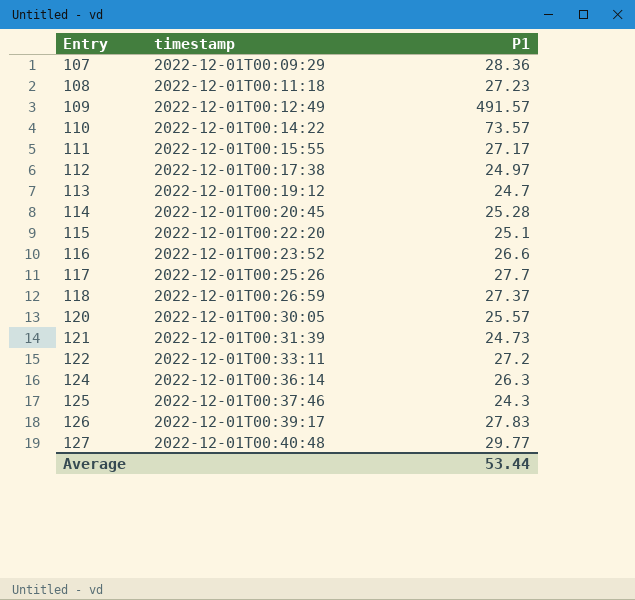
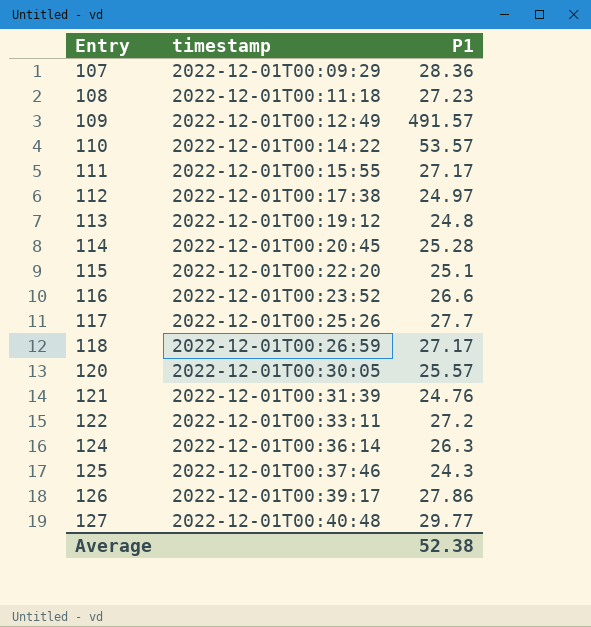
110 | P1: 73.57 -> 53.57
113 | P1: 24.7 -> 24.8
118 | P1: 27.37 -> 27.17
121 | P1: 24.73 -> 24.76
126 | P1: 27.83 -> 27.86
Average | P1: 53.44 -> 52.38

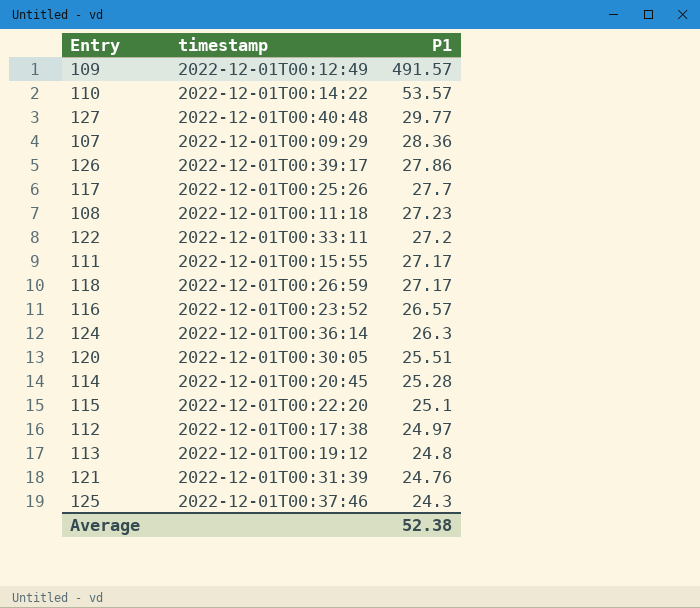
row order: Entry ascending -> P1 descending
116 | P1: 26.6 -> 26.57
120 | P1: 25.57 -> 25.51

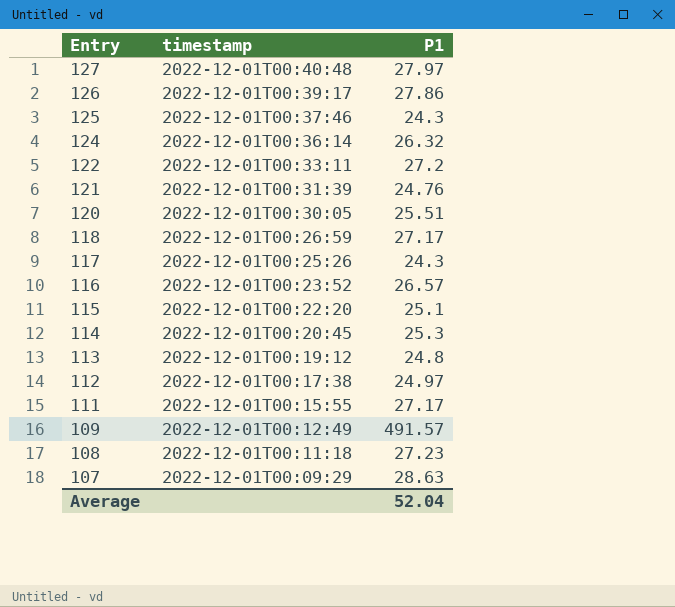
row order: P1 descending -> Entry descending
row 110: 2022-12-01T00:14:22 | 53.57 -> none
127 | P1: 29.77 -> 27.97
124 | P1: 26.3 -> 26.32
117 | P1: 27.7 -> 24.3
114 | P1: 25.28 -> 25.3
107 | P1: 28.36 -> 28.63
Average | P1: 52.38 -> 52.04

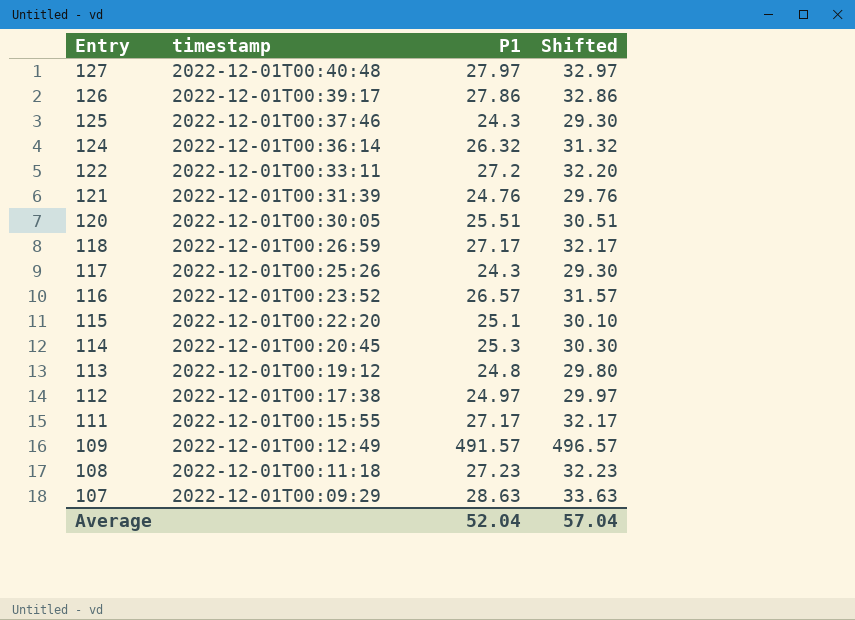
column Shifted | formula: none -> [P1] + 5

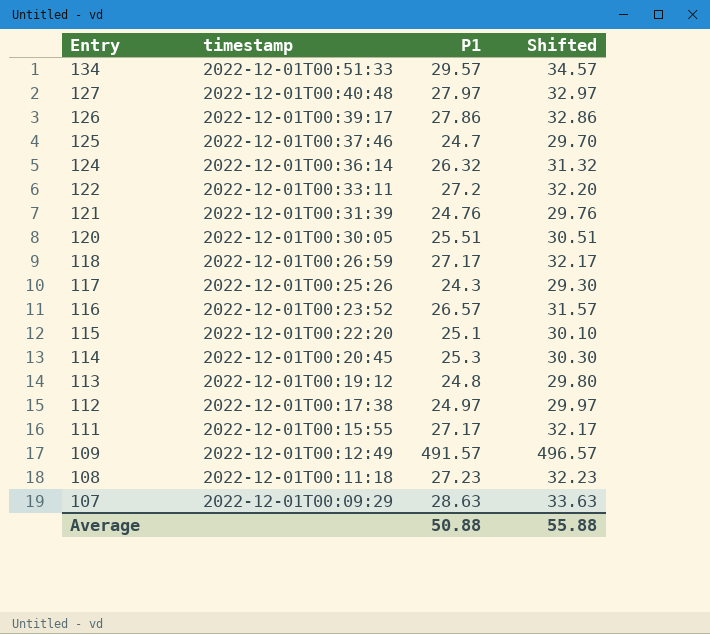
row 134: none -> 2022-12-01T00:51:33 | 29.57 | 34.57
125 | P1: 24.3 -> 24.7
125 | Shifted: 29.30 -> 29.70
Average | P1: 52.04 -> 50.88
Average | Shifted: 57.04 -> 55.88

